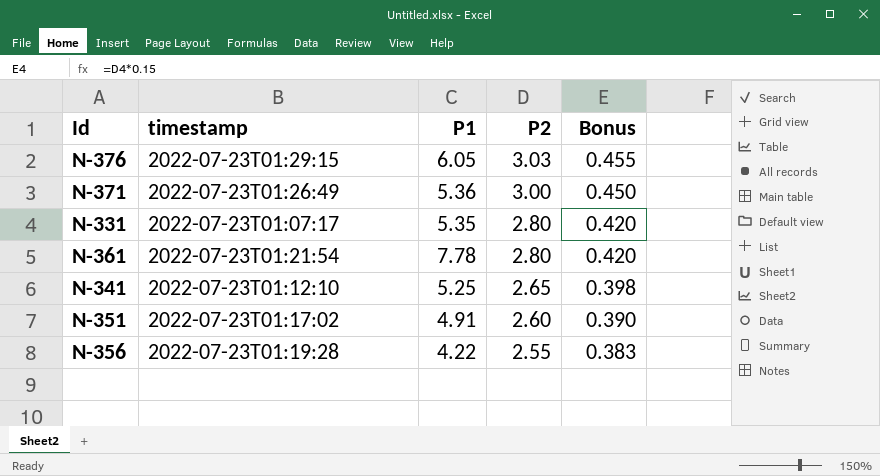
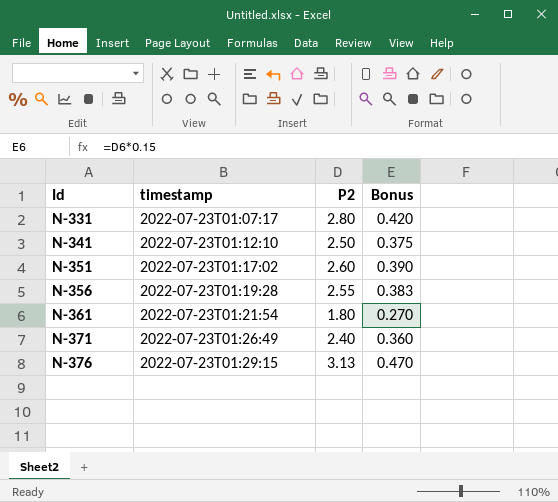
row order: P2 descending -> Id ascending
column P1 | position: 3 -> none
N-341 | P2: 2.65 -> 2.50
N-341 | Bonus: 0.398 -> 0.375
N-361 | P2: 2.80 -> 1.80
N-361 | Bonus: 0.420 -> 0.270
N-371 | P2: 3.00 -> 2.40
N-371 | Bonus: 0.450 -> 0.360
N-376 | P2: 3.03 -> 3.13
N-376 | Bonus: 0.455 -> 0.470

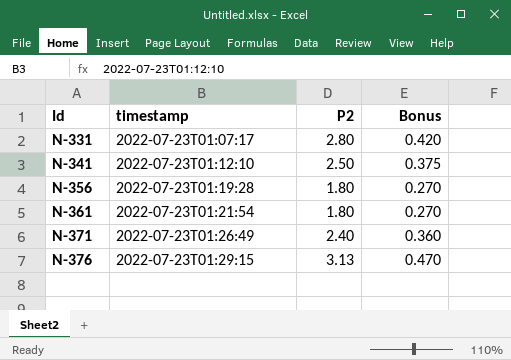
row N-351: 2022-07-23T01:17:02 | 2.60 | 0.390 -> none
N-356 | P2: 2.55 -> 1.80
N-356 | Bonus: 0.383 -> 0.270

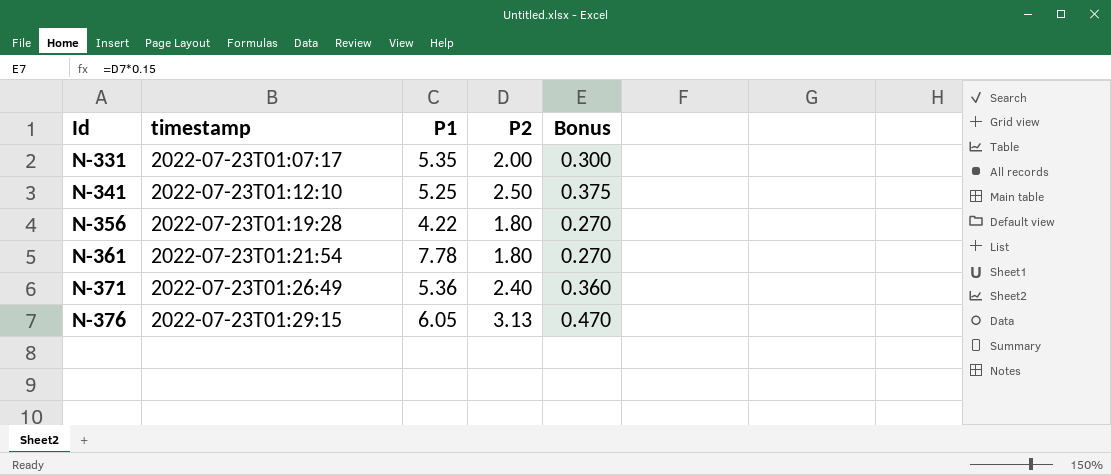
column P1 | position: none -> 3
N-331 | P2: 2.80 -> 2.00
N-331 | Bonus: 0.420 -> 0.300

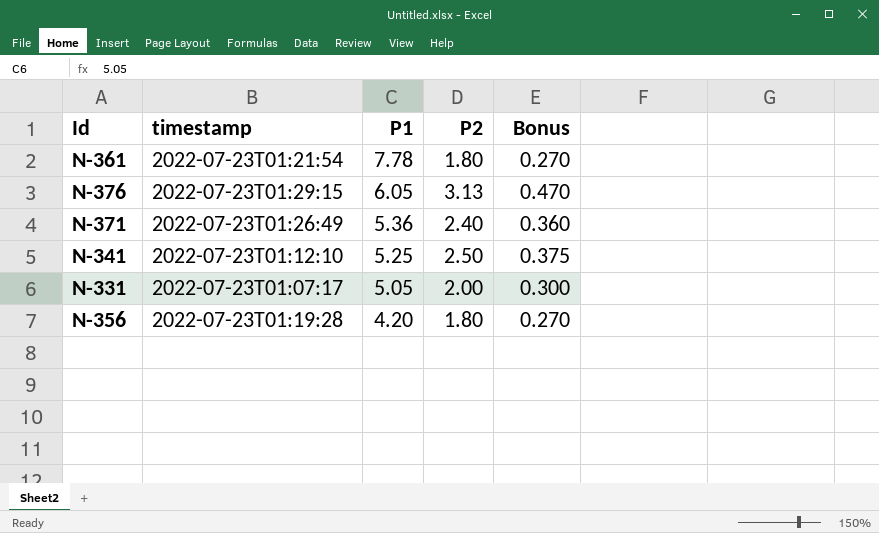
row order: Id ascending -> P1 descending
N-331 | P1: 5.35 -> 5.05
N-356 | P1: 4.22 -> 4.20

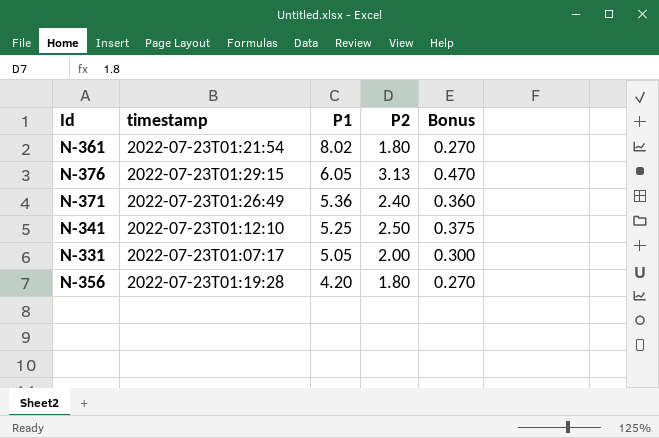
N-361 | P1: 7.78 -> 8.02

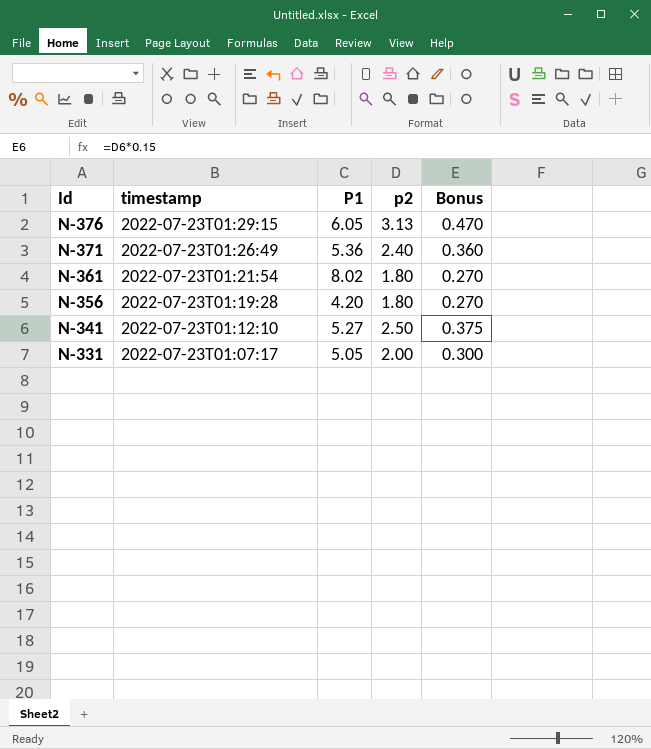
row order: P1 descending -> Id descending
column name: P2 -> p2
N-341 | P1: 5.25 -> 5.27

